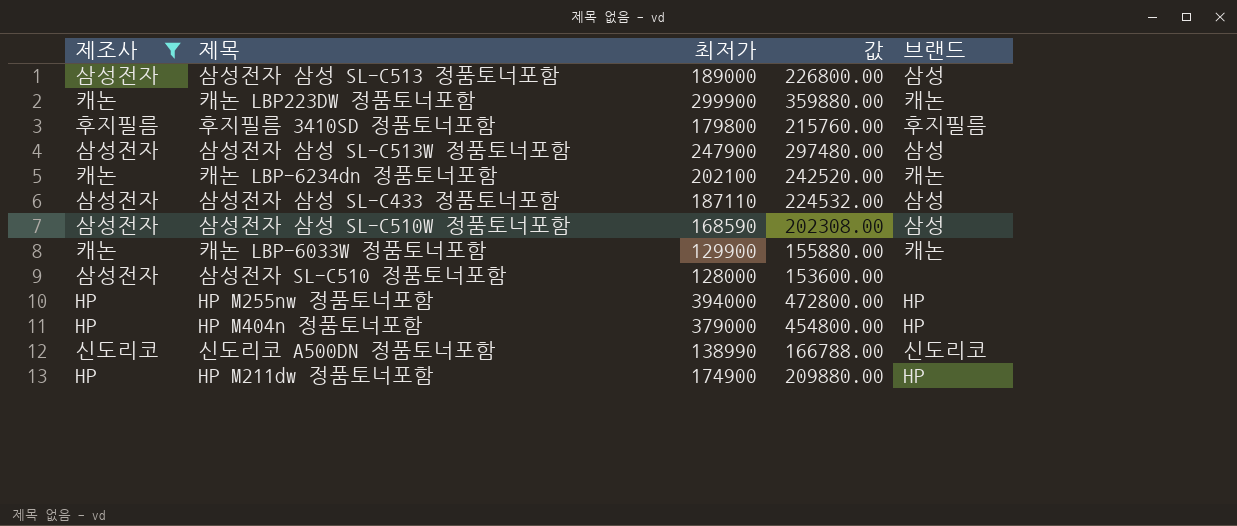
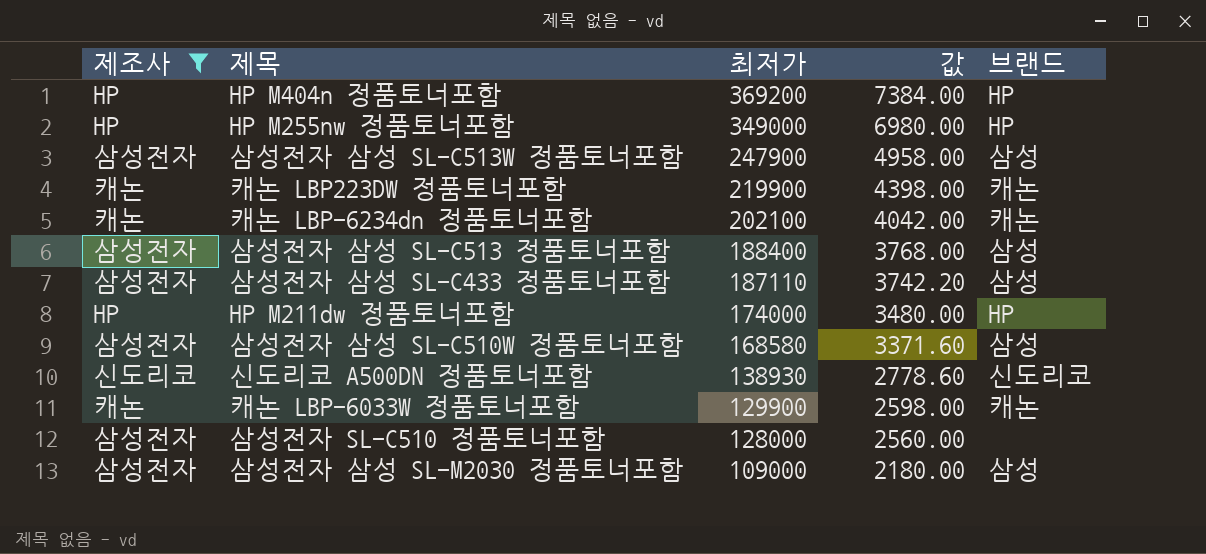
row order: none -> 최저가 descending
column 값 | formula: [최저가] * 1.2 -> [최저가] * 0.02
row 후지필름 3410SD 정품토너포함: 후지필름 | 179800 | 215760.00 | 후지필름 -> none
HP M404n 정품토너포함 | 최저가: 379000 -> 369200
HP M255nw 정품토너포함 | 최저가: 394000 -> 349000
캐논 LBP223DW 정품토너포함 | 최저가: 299900 -> 219900
삼성전자 삼성 SL-C513 정품토너포함 | 최저가: 189000 -> 188400
HP M211dw 정품토너포함 | 최저가: 174900 -> 174000
삼성전자 삼성 SL-C510W 정품토너포함 | 최저가: 168590 -> 168580
신도리코 A500DN 정품토너포함 | 최저가: 138990 -> 138930
row 삼성전자 삼성 SL-M2030 정품토너포함: none -> 삼성전자 | 109000 | 2180.00 | 삼성

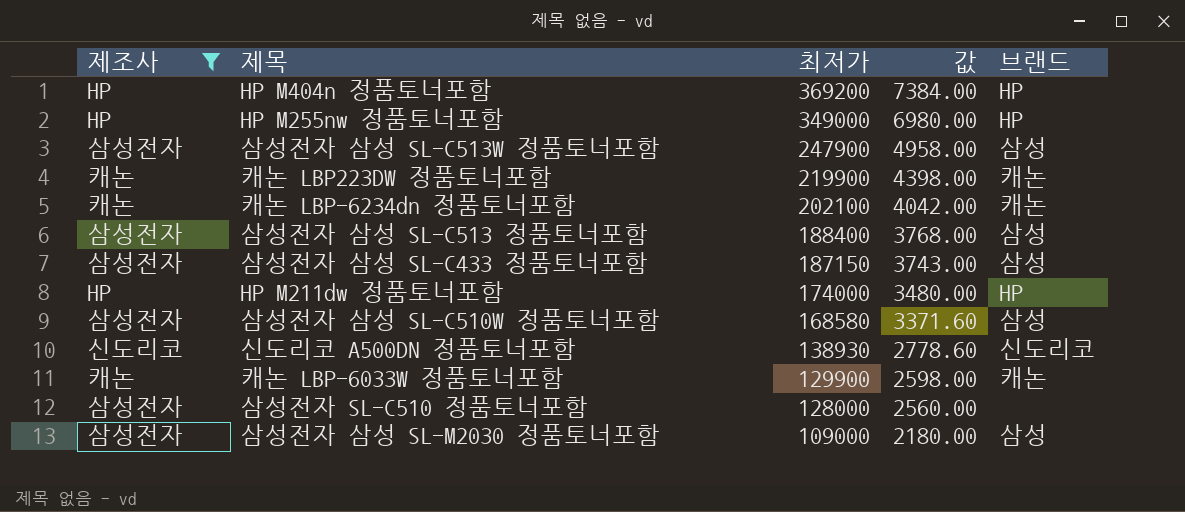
삼성전자 삼성 SL-C433 정품토너포함 | 최저가: 187110 -> 187150
삼성전자 삼성 SL-C433 정품토너포함 | 값: 3742.20 -> 3743.00

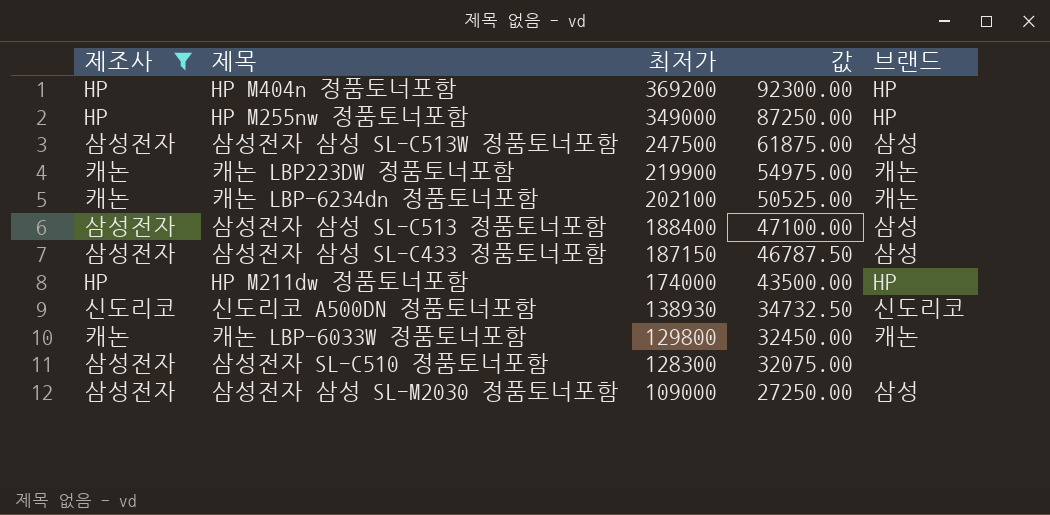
column 값 | formula: [최저가] * 0.02 -> [최저가] * 0.25
row 삼성전자 삼성 SL-C510W 정품토너포함: 삼성전자 | 168580 | 3371.60 | 삼성 -> none
삼성전자 삼성 SL-C513W 정품토너포함 | 최저가: 247900 -> 247500
캐논 LBP-6033W 정품토너포함 | 최저가: 129900 -> 129800
삼성전자 SL-C510 정품토너포함 | 최저가: 128000 -> 128300

